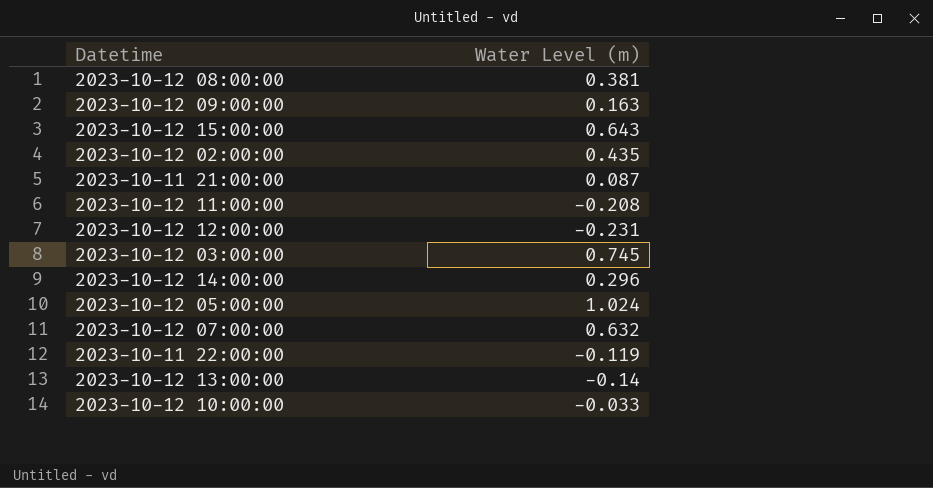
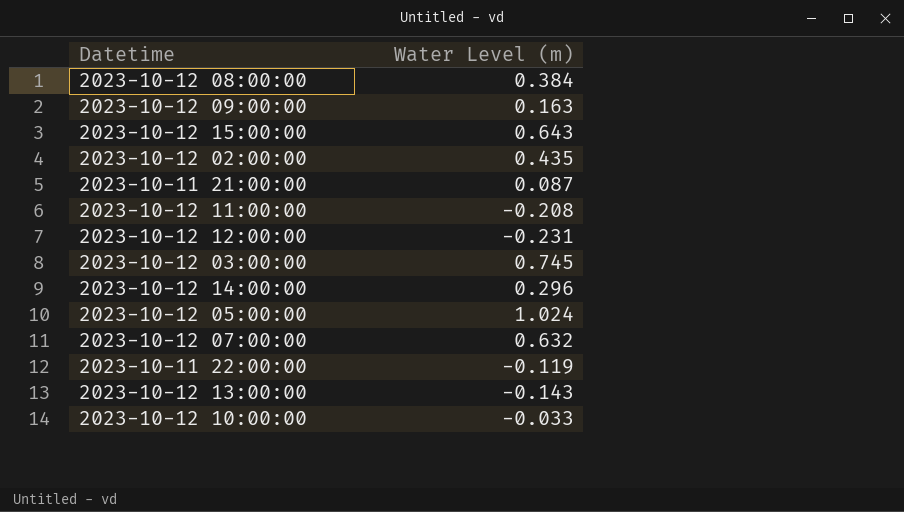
2023-10-12 08:00:00 | Water Level (m): 0.381 -> 0.384
2023-10-12 13:00:00 | Water Level (m): -0.14 -> -0.143

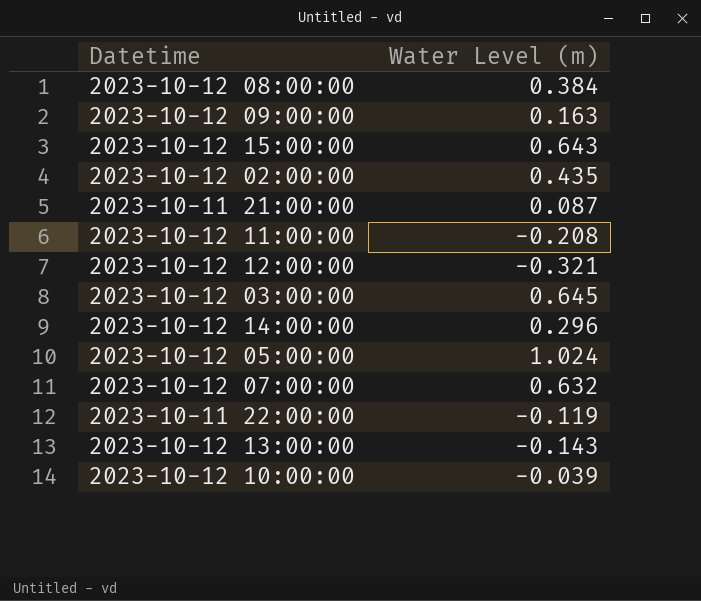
2023-10-12 12:00:00 | Water Level (m): -0.231 -> -0.321
2023-10-12 03:00:00 | Water Level (m): 0.745 -> 0.645
2023-10-12 10:00:00 | Water Level (m): -0.033 -> -0.039

